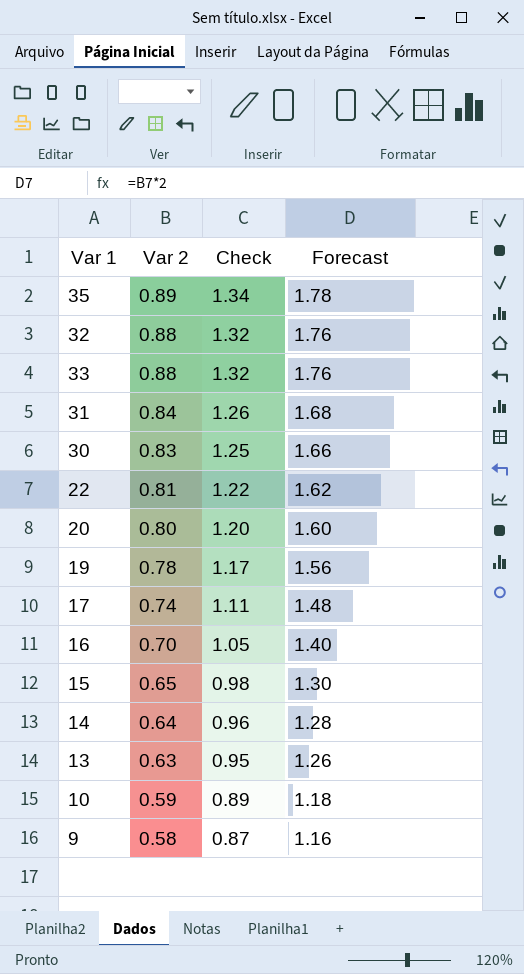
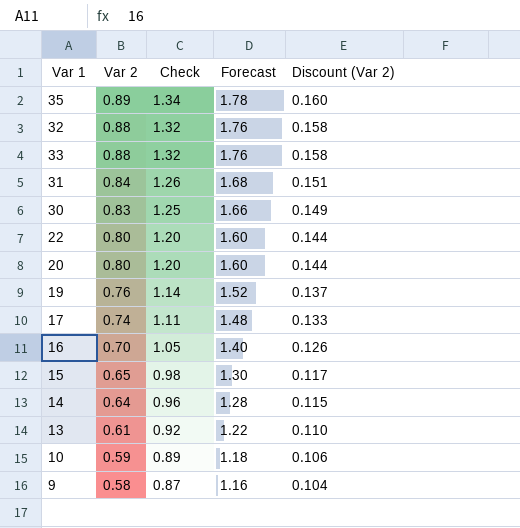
column Discount (Var 2) | formula: none -> [Var 2] * 0.18
22 | Var 2: 0.81 -> 0.80
22 | Check: 1.22 -> 1.20
22 | Forecast: 1.62 -> 1.60
19 | Var 2: 0.78 -> 0.76
19 | Check: 1.17 -> 1.14
19 | Forecast: 1.56 -> 1.52
13 | Var 2: 0.63 -> 0.61
13 | Check: 0.95 -> 0.92
13 | Forecast: 1.26 -> 1.22

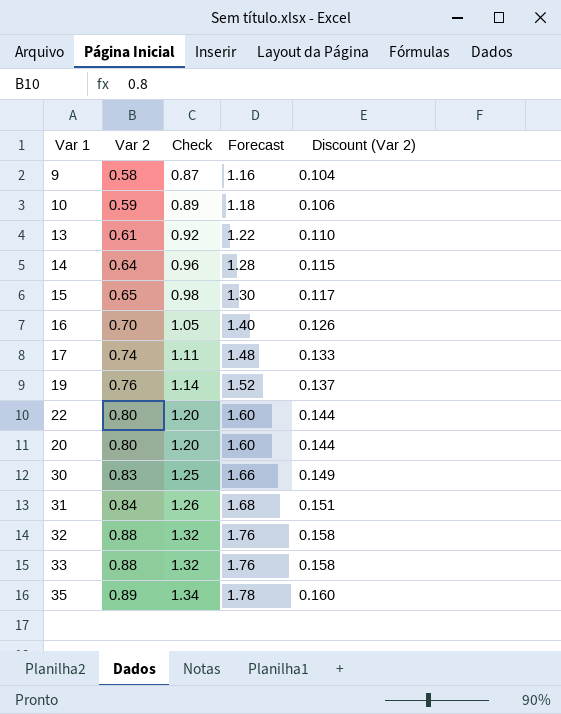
row order: Var 2 descending -> Var 2 ascending

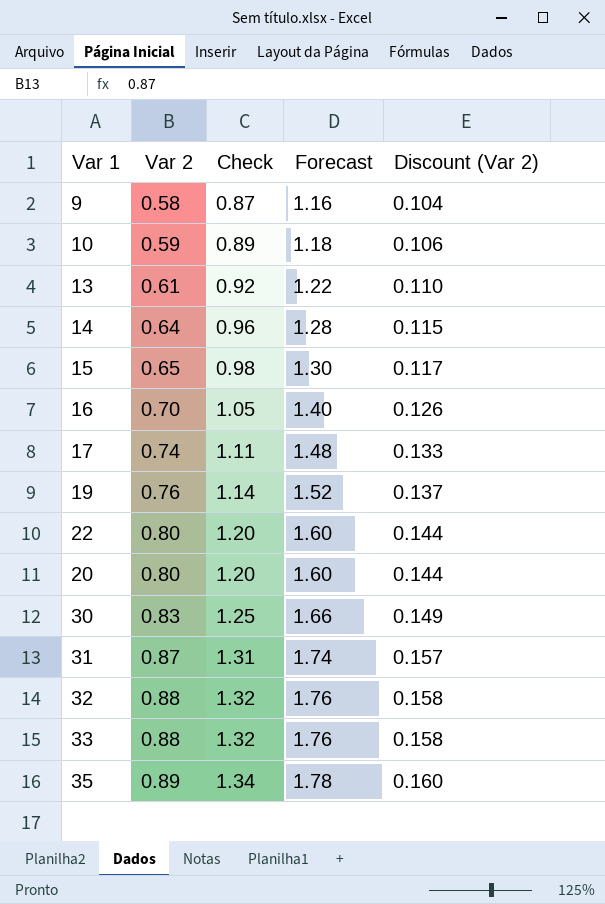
31 | Var 2: 0.84 -> 0.87
31 | Check: 1.26 -> 1.31
31 | Forecast: 1.68 -> 1.74
31 | Discount (Var 2): 0.151 -> 0.157

